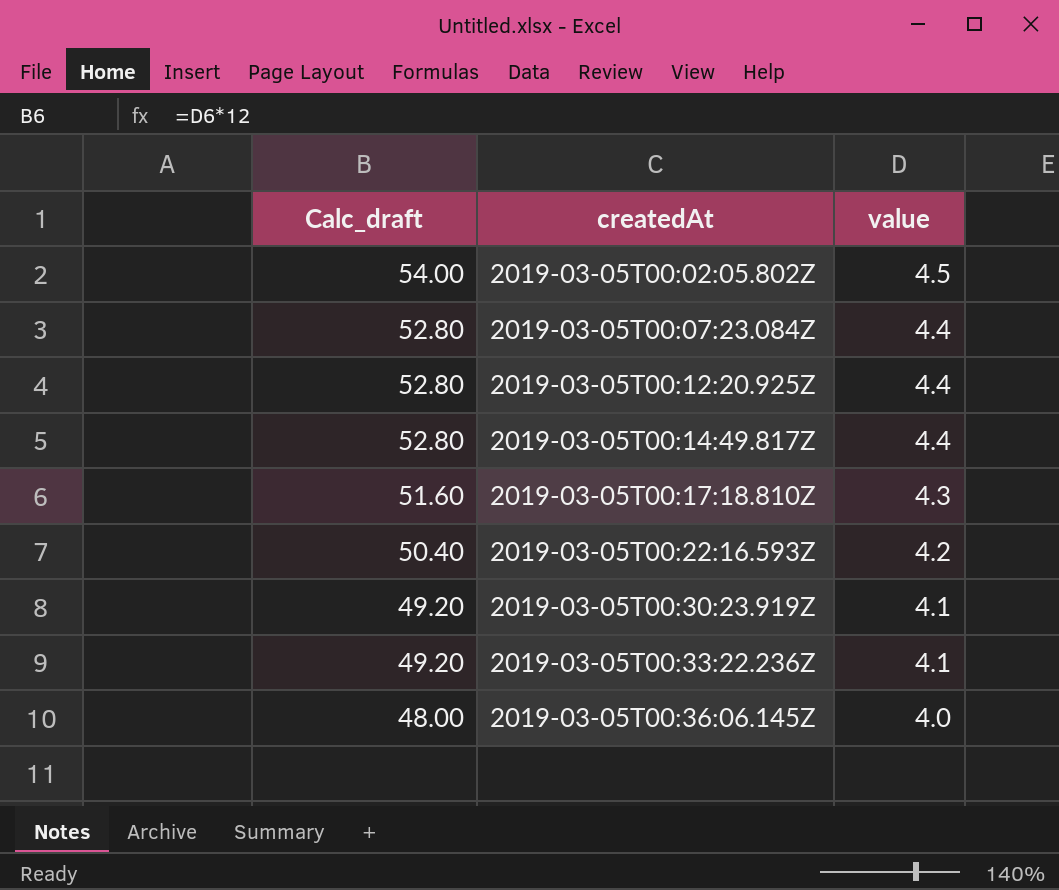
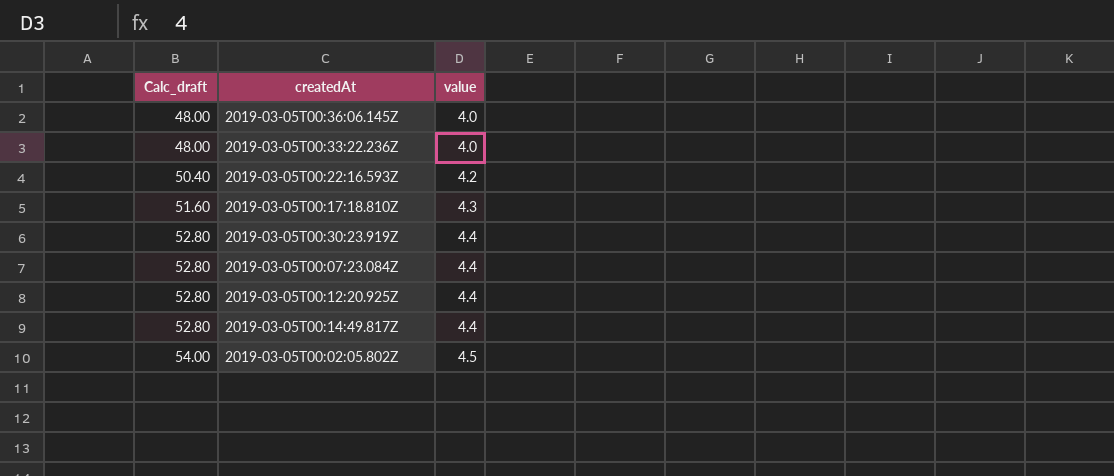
row order: Calc_draft descending -> Calc_draft ascending
2019-03-05T00:33:22.236Z | Calc_draft: 49.20 -> 48.00
2019-03-05T00:33:22.236Z | value: 4.1 -> 4.0
2019-03-05T00:30:23.919Z | Calc_draft: 49.20 -> 52.80
2019-03-05T00:30:23.919Z | value: 4.1 -> 4.4

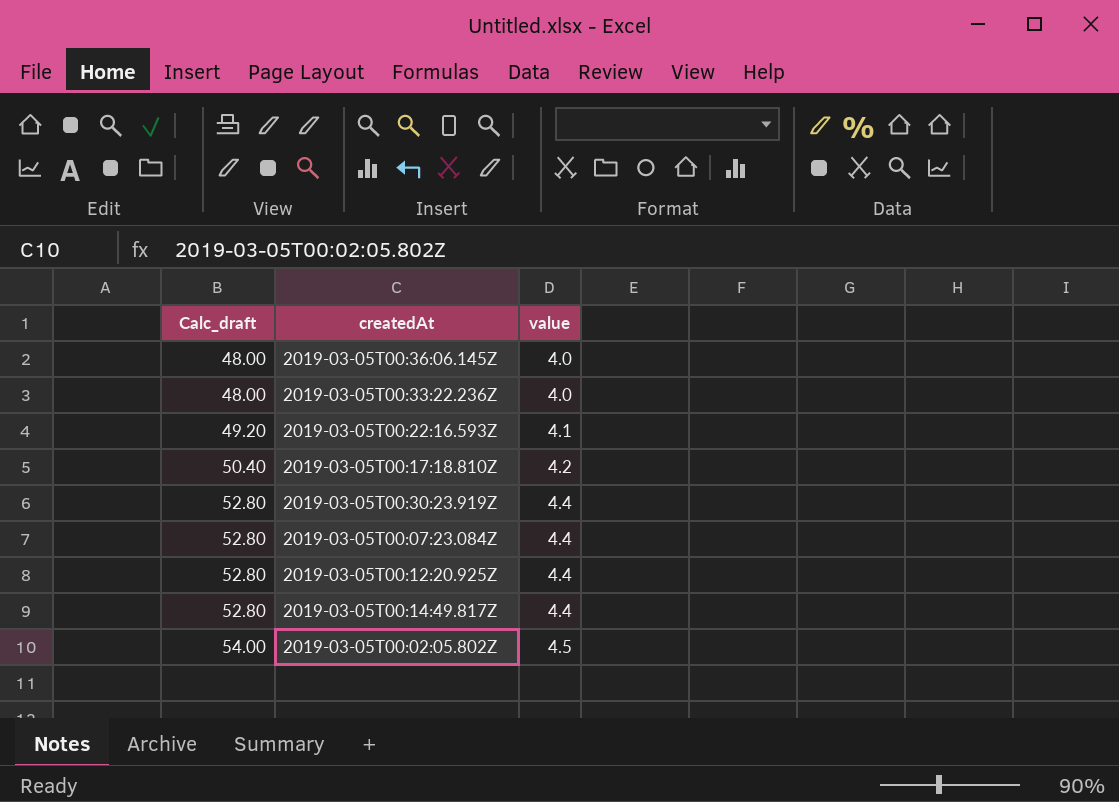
2019-03-05T00:22:16.593Z | Calc_draft: 50.40 -> 49.20
2019-03-05T00:22:16.593Z | value: 4.2 -> 4.1
2019-03-05T00:17:18.810Z | Calc_draft: 51.60 -> 50.40
2019-03-05T00:17:18.810Z | value: 4.3 -> 4.2

